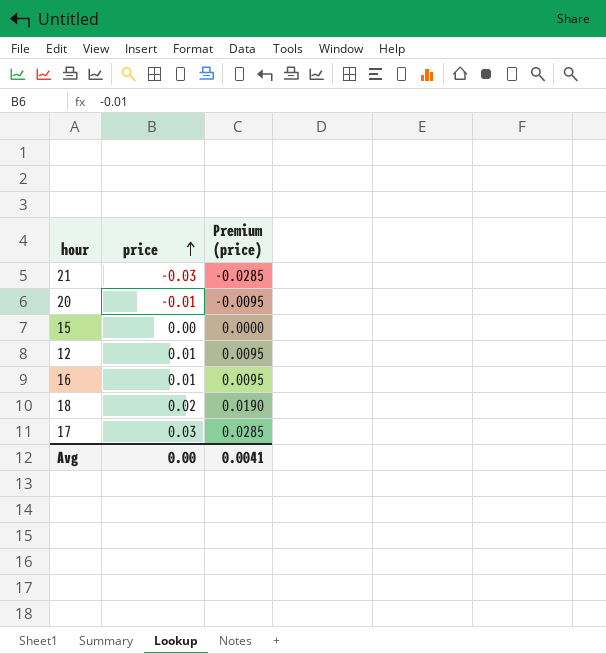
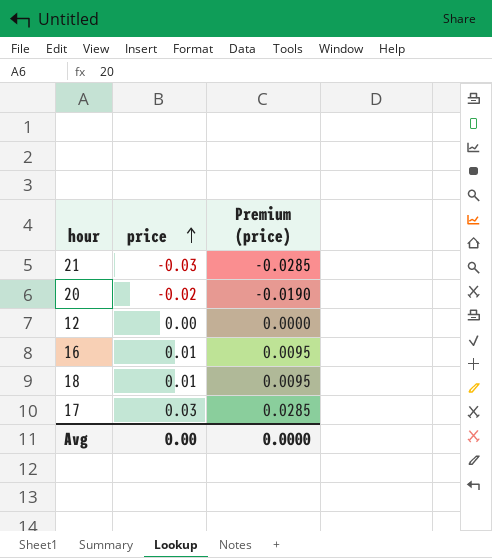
row 15: 0.00 | 0.0000 -> none
20 | price: -0.01 -> -0.02
20 | Premium (price): -0.0095 -> -0.0190
12 | price: 0.01 -> 0.00
12 | Premium (price): 0.0095 -> 0.0000
18 | price: 0.02 -> 0.01
18 | Premium (price): 0.0190 -> 0.0095
Avg | Premium (price): 0.0041 -> 0.0000

